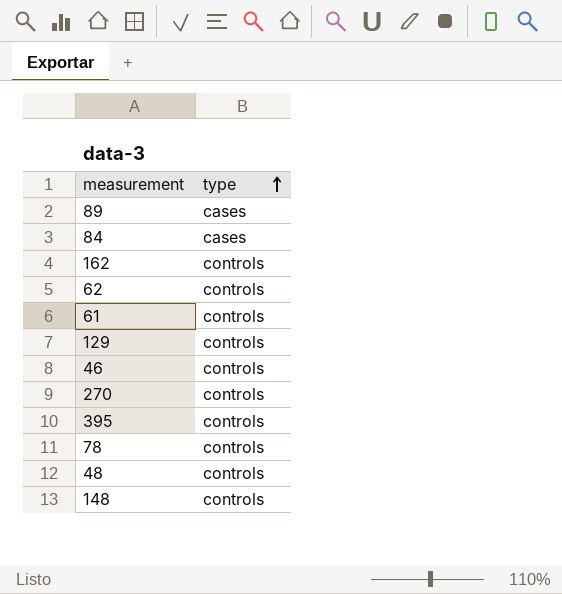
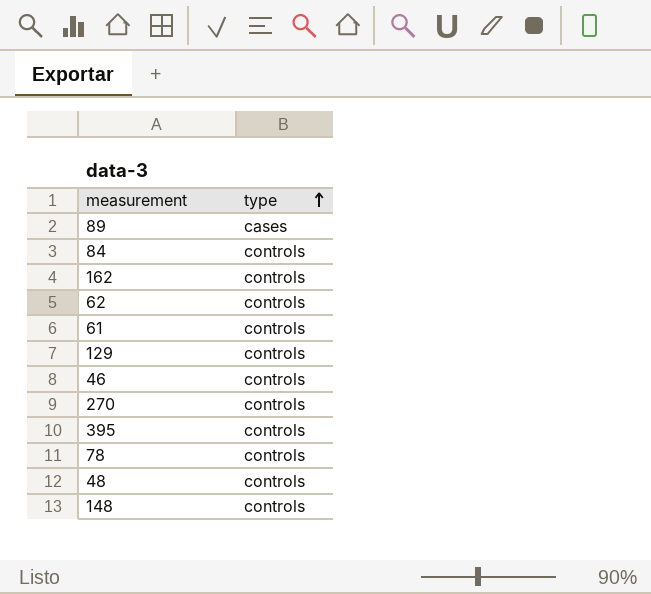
84 | type: cases -> controls

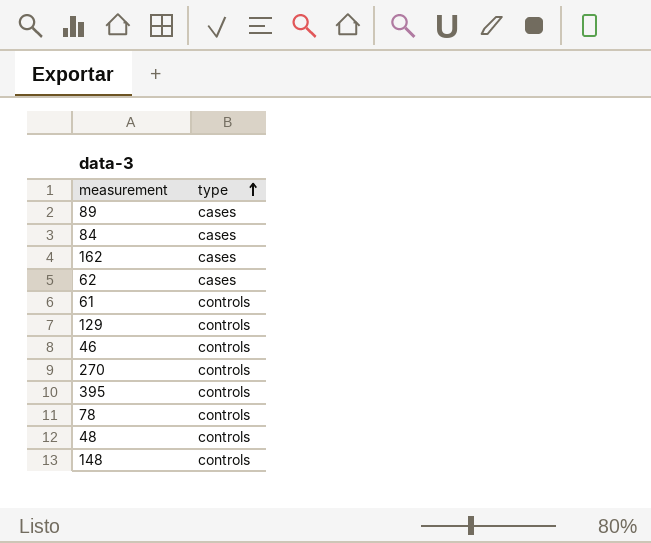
84 | type: controls -> cases
162 | type: controls -> cases
62 | type: controls -> cases

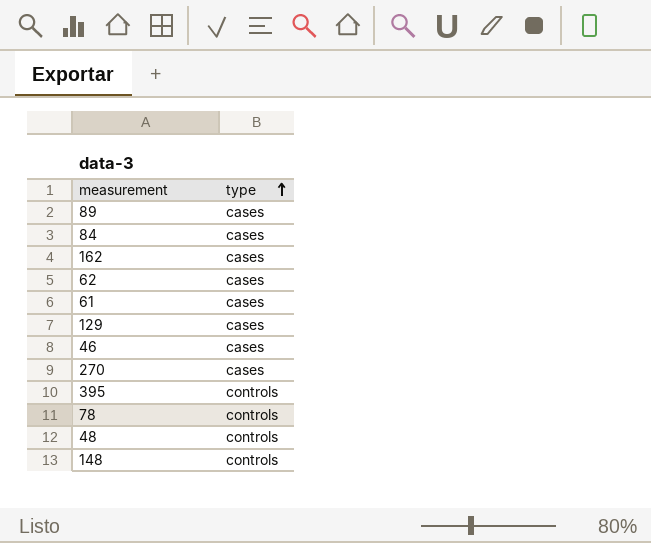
61 | type: controls -> cases
129 | type: controls -> cases
46 | type: controls -> cases
270 | type: controls -> cases

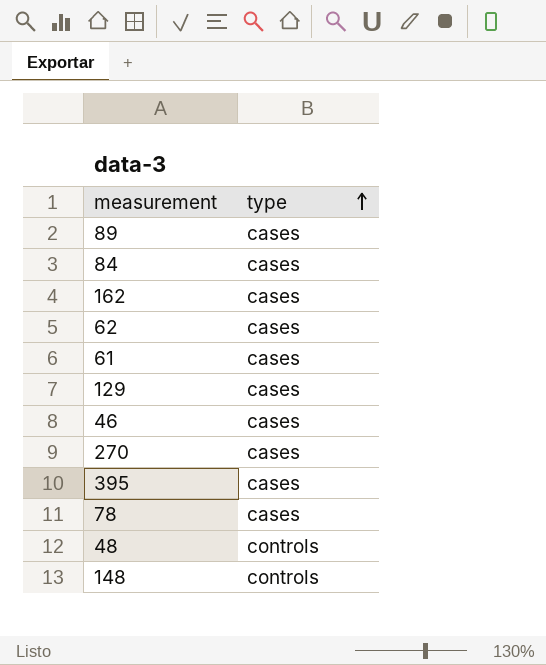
395 | type: controls -> cases
78 | type: controls -> cases

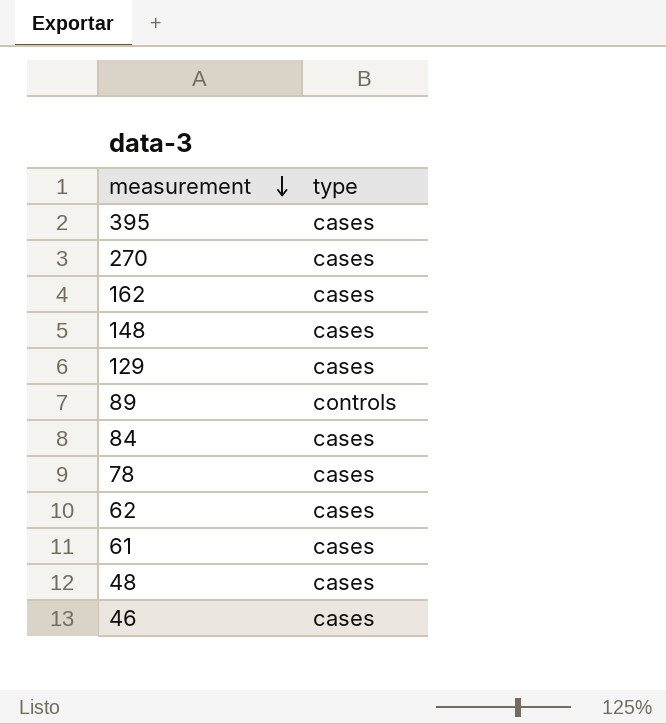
row order: type ascending -> measurement descending
148 | type: controls -> cases
89 | type: cases -> controls
48 | type: controls -> cases

